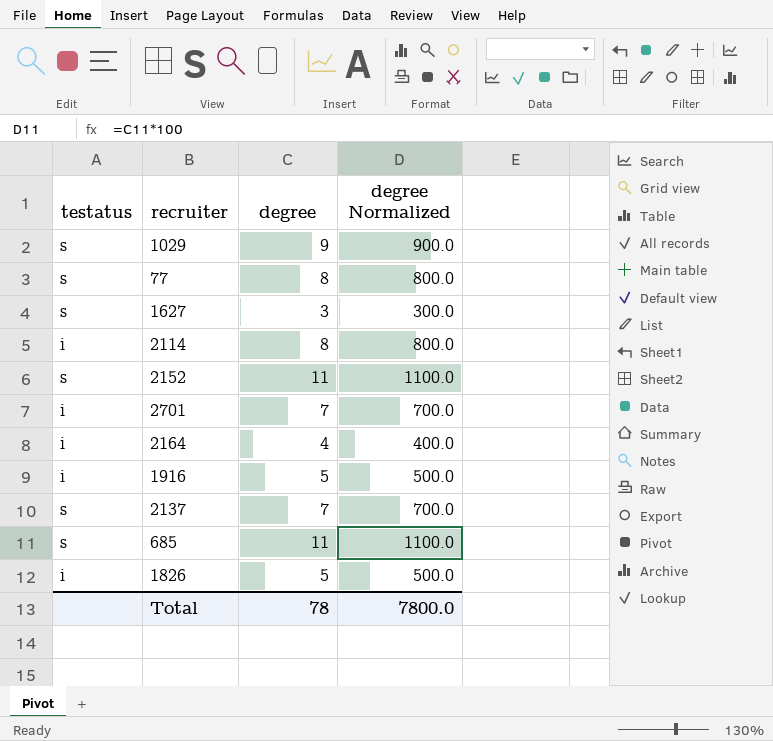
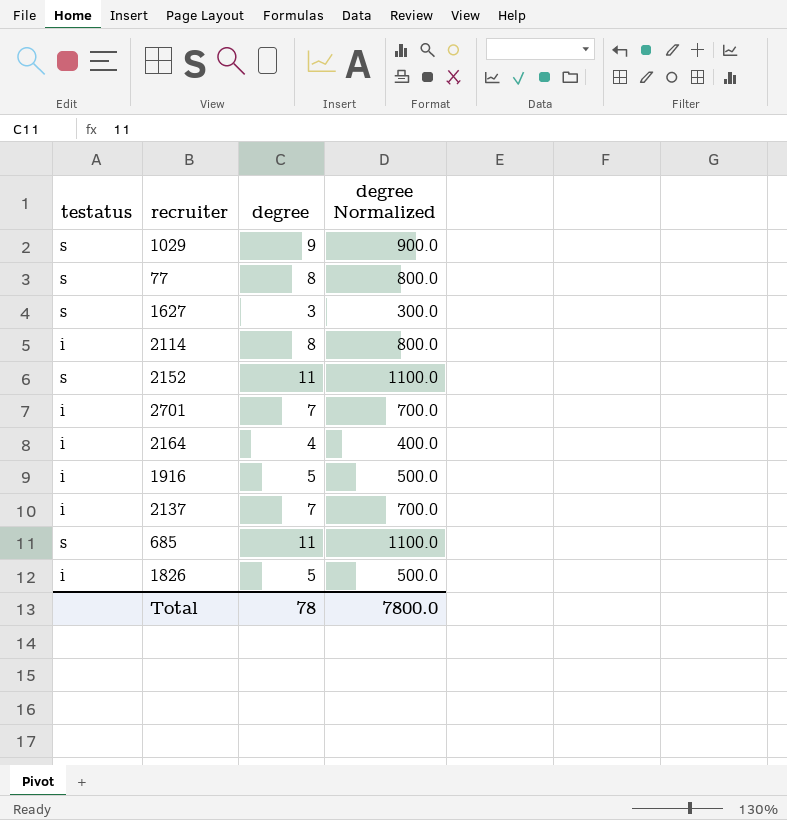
2137 | testatus: s -> i

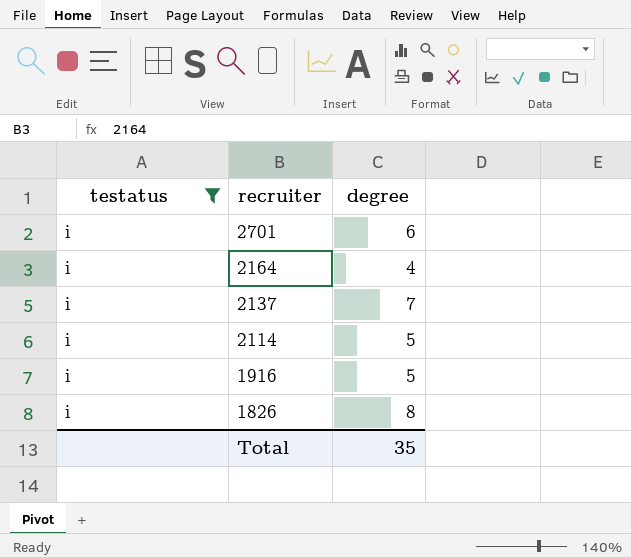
filter: none -> testatus = i
row order: none -> recruiter descending
column degree Normalized | formula: [degree] * 100 -> none
2701 | degree: 7 -> 6
2114 | degree: 8 -> 5
1826 | degree: 5 -> 8
Total | degree: 78 -> 35

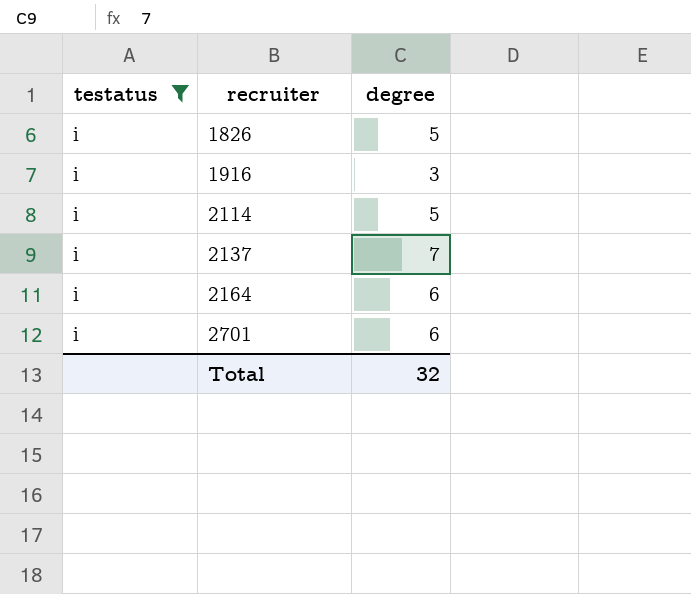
row order: recruiter descending -> recruiter ascending
1826 | degree: 8 -> 5
1916 | degree: 5 -> 3
2164 | degree: 4 -> 6
Total | degree: 35 -> 32

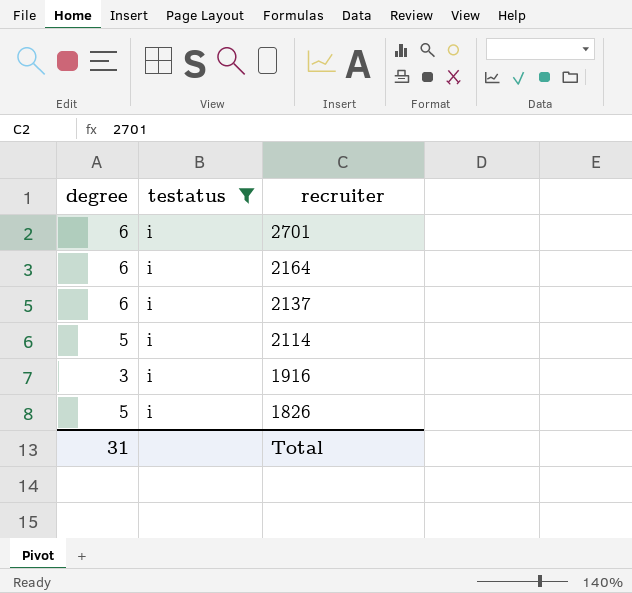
row order: recruiter ascending -> recruiter descending
column degree | position: 3 -> 1
2137 | degree: 7 -> 6
Total | degree: 32 -> 31

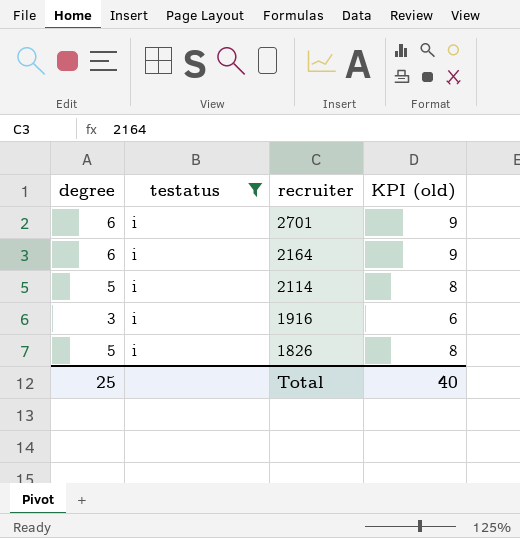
column KPI (old) | formula: none -> [degree] + 3
row 2137: 6 | i -> none
Total | degree: 31 -> 25

